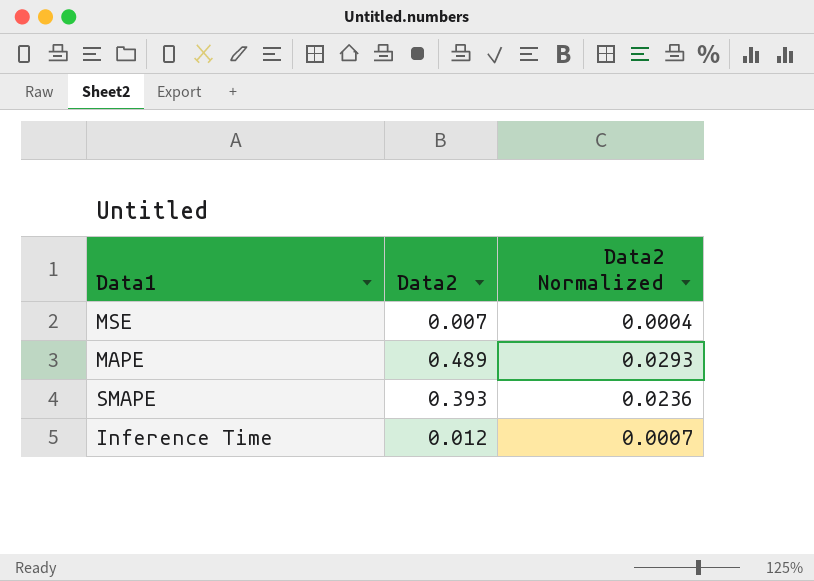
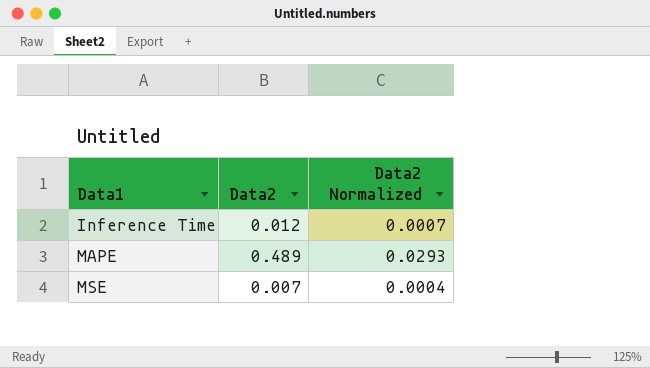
row order: none -> Data1 ascending
row SMAPE: 0.393 | 0.0236 -> none

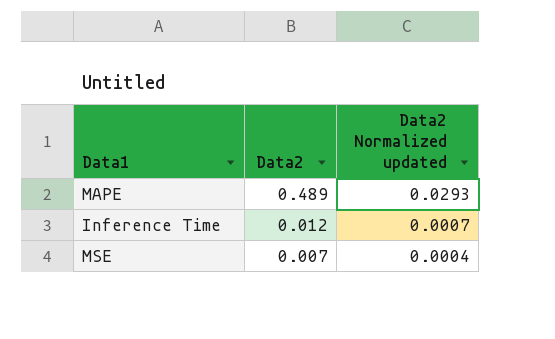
row order: Data1 ascending -> Data2 descending
column name: Data2 Normalized -> Data2 Normalized updated

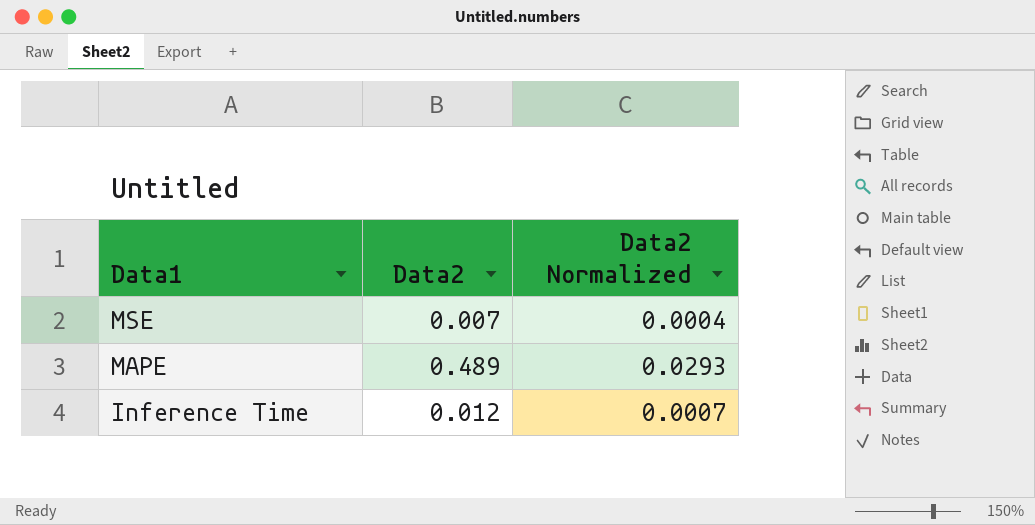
row order: Data2 descending -> Data1 descending
column name: Data2 Normalized updated -> Data2 Normalized

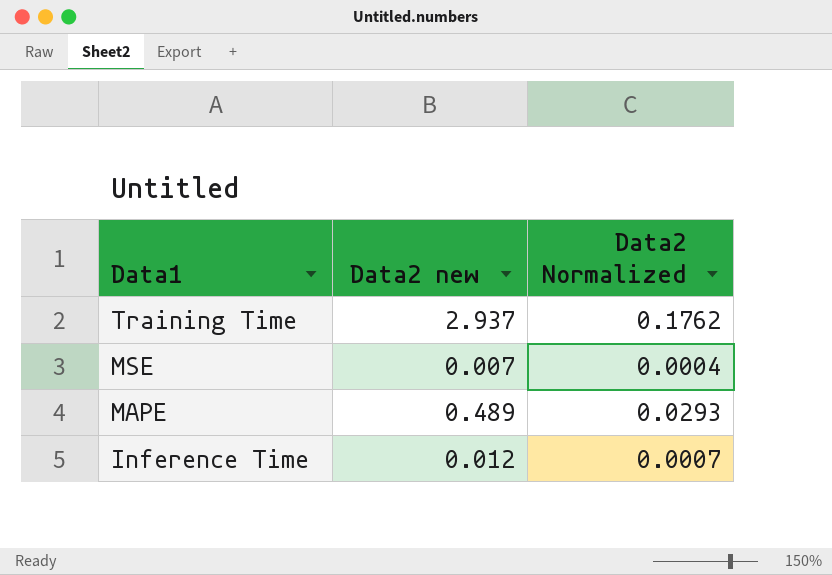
column name: Data2 -> Data2 new
row Training Time: none -> 2.937 | 0.1762

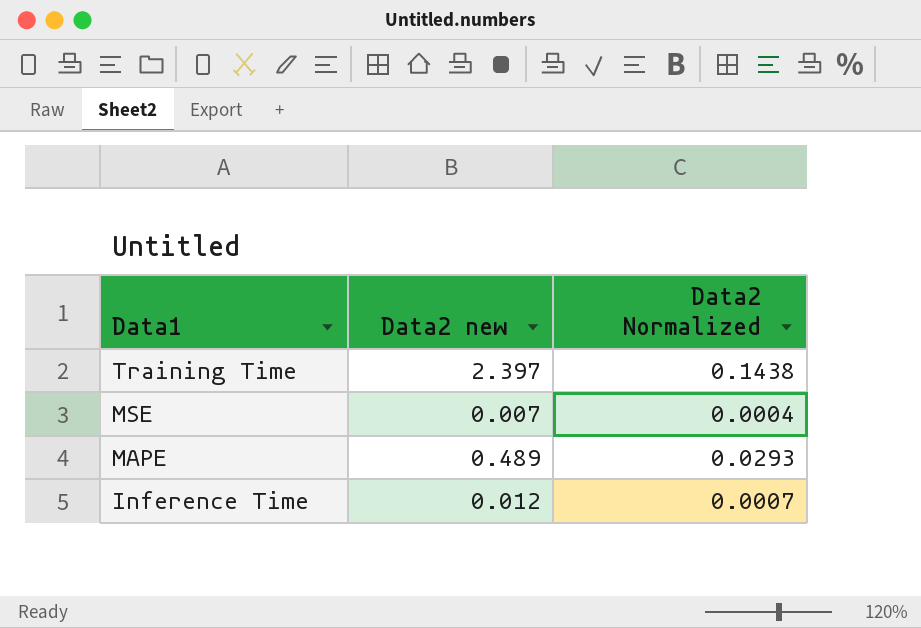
Training Time | Data2 new: 2.937 -> 2.397
Training Time | Data2 Normalized: 0.1762 -> 0.1438

